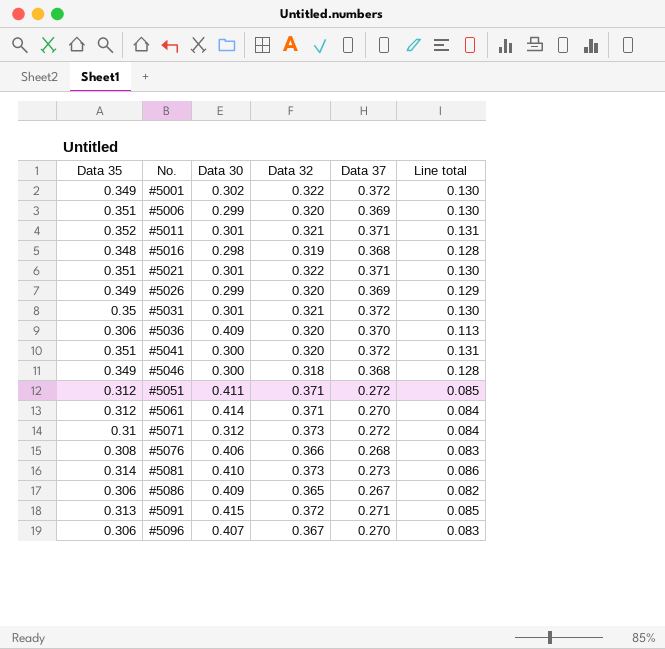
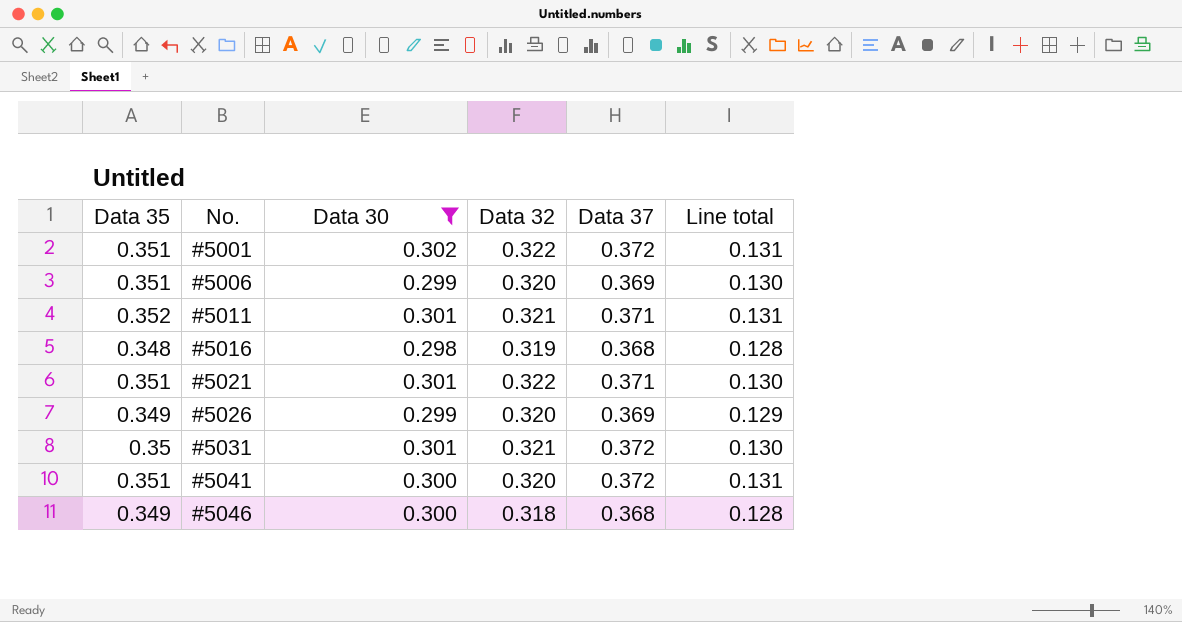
filter: none -> Data 30 <= 0.302
#5001 | Data 35: 0.349 -> 0.351
#5001 | Line total: 0.130 -> 0.131

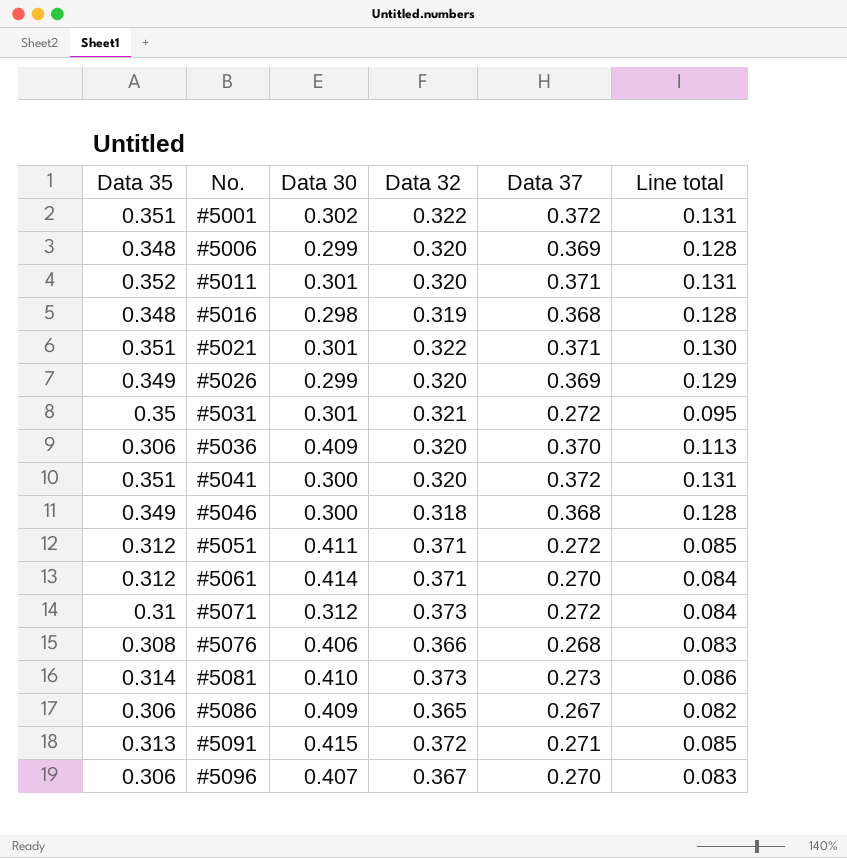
filter: Data 30 <= 0.302 -> none
#5006 | Data 35: 0.351 -> 0.348
#5006 | Line total: 0.130 -> 0.128
#5011 | Data 32: 0.321 -> 0.320
#5031 | Data 37: 0.372 -> 0.272
#5031 | Line total: 0.130 -> 0.095

